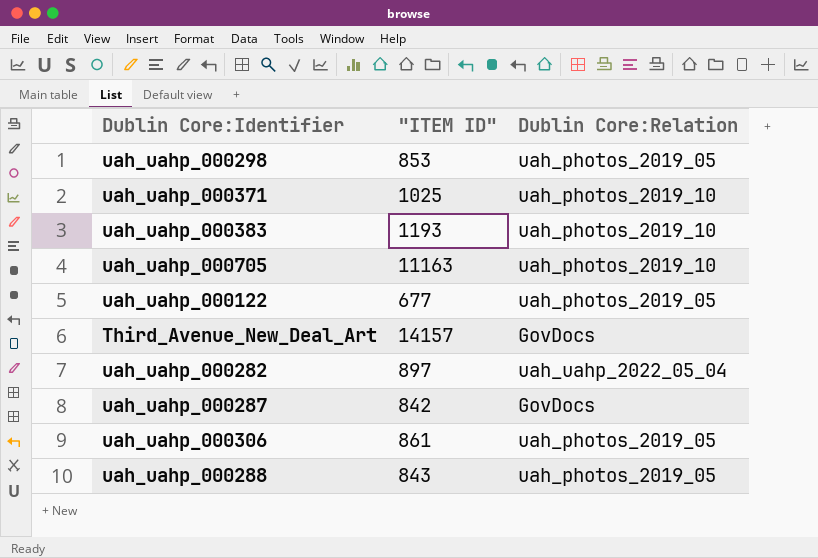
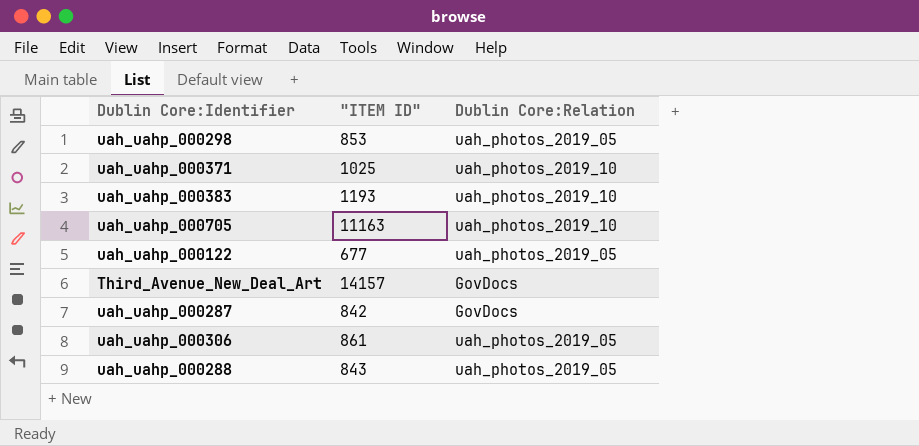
row uah_uahp_000282: 897 | uah_uahp_2022_05_04 -> none

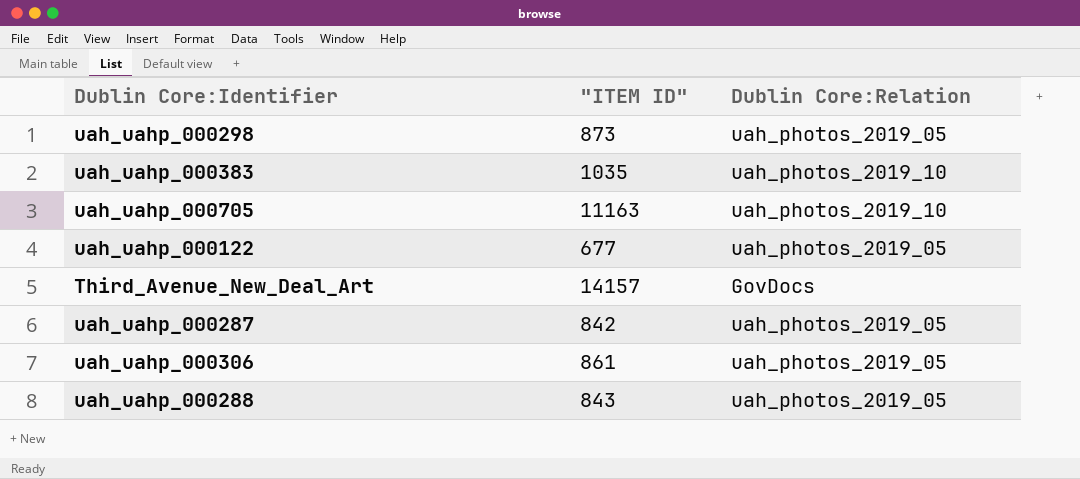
row uah_uahp_000371: 1025 | uah_photos_2019_10 -> none
uah_uahp_000298 | "ITEM ID": 853 -> 873
uah_uahp_000383 | "ITEM ID": 1193 -> 1035
uah_uahp_000287 | Dublin Core:Relation: GovDocs -> uah_photos_2019_05

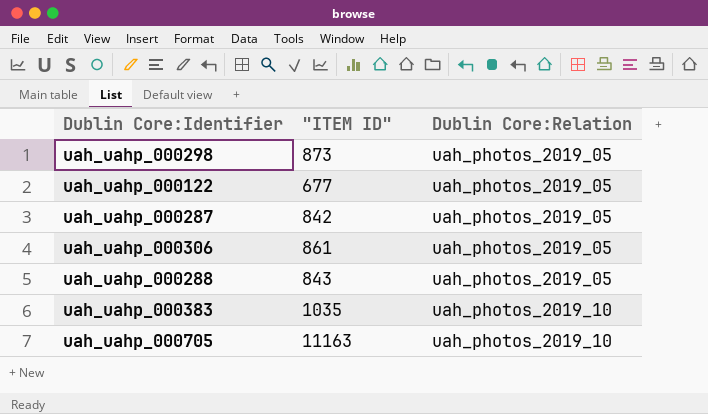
row order: none -> Dublin Core:Relation ascending
row Third_Avenue_New_Deal_Art: 14157 | GovDocs -> none

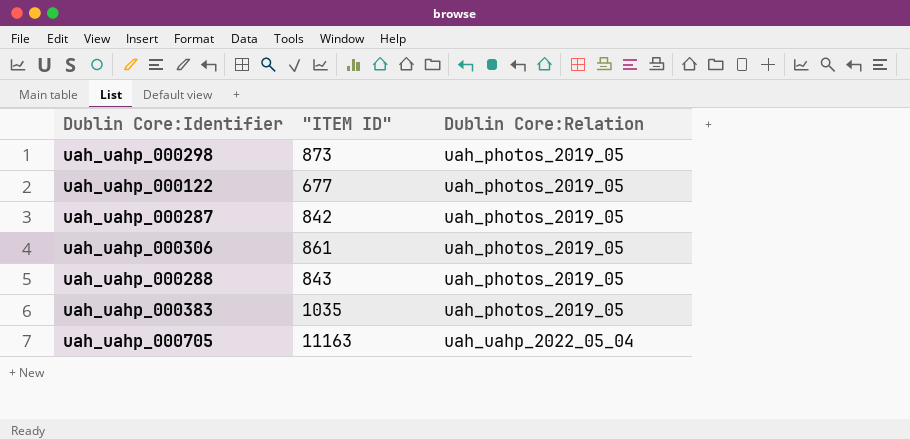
uah_uahp_000383 | Dublin Core:Relation: uah_photos_2019_10 -> uah_photos_2019_05
uah_uahp_000705 | Dublin Core:Relation: uah_photos_2019_10 -> uah_uahp_2022_05_04

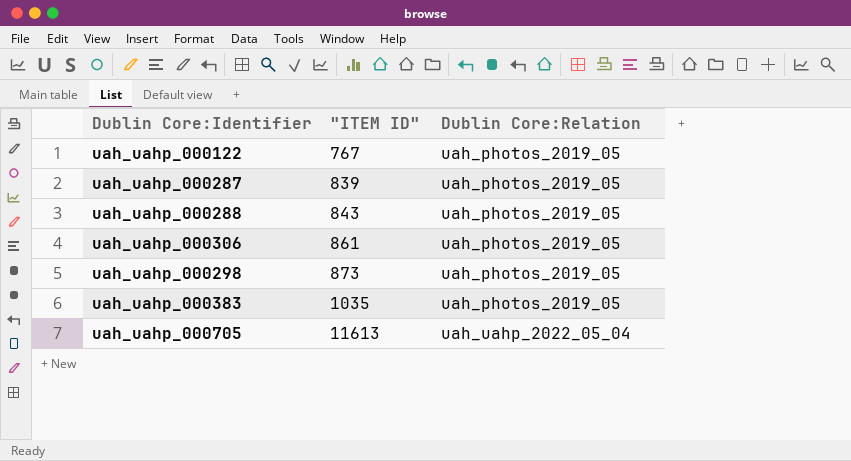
row order: Dublin Core:Relation ascending -> "ITEM ID" ascending
uah_uahp_000122 | "ITEM ID": 677 -> 767
uah_uahp_000287 | "ITEM ID": 842 -> 839
uah_uahp_000705 | "ITEM ID": 11163 -> 11613

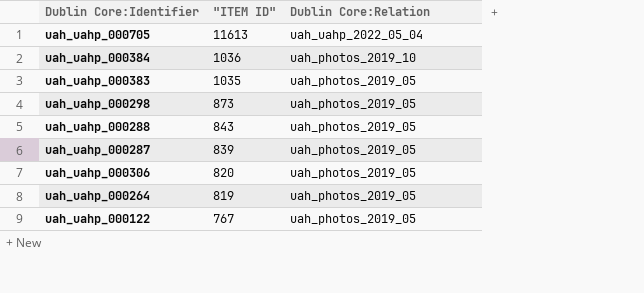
row order: "ITEM ID" ascending -> "ITEM ID" descending
row uah_uahp_000384: none -> 1036 | uah_photos_2019_10
uah_uahp_000306 | "ITEM ID": 861 -> 820
row uah_uahp_000264: none -> 819 | uah_photos_2019_05

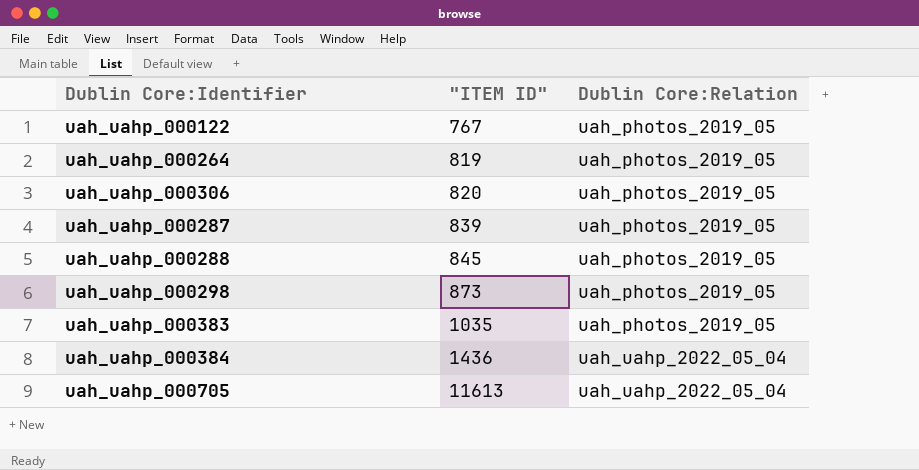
row order: "ITEM ID" descending -> "ITEM ID" ascending
uah_uahp_000288 | "ITEM ID": 843 -> 845
uah_uahp_000384 | "ITEM ID": 1036 -> 1436
uah_uahp_000384 | Dublin Core:Relation: uah_photos_2019_10 -> uah_uahp_2022_05_04

